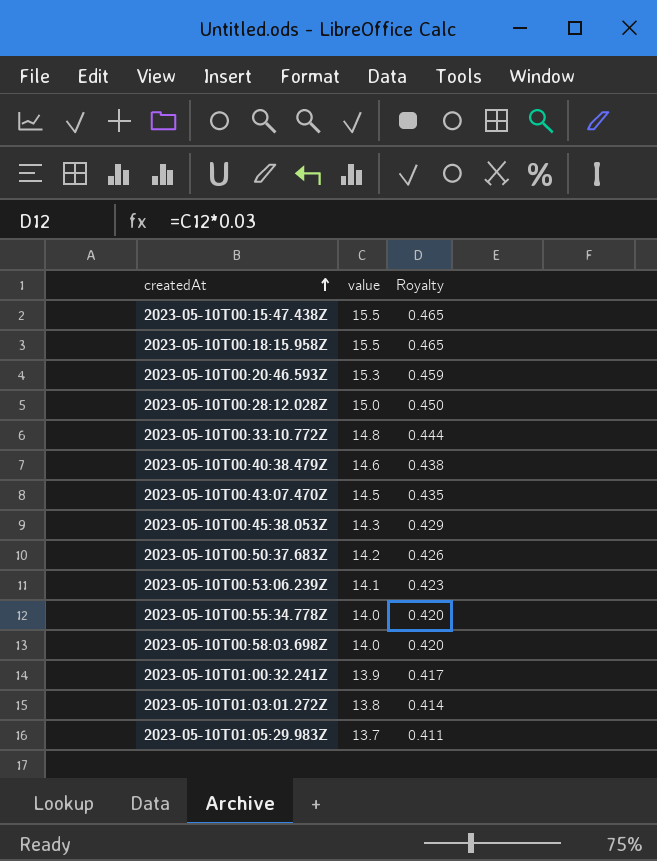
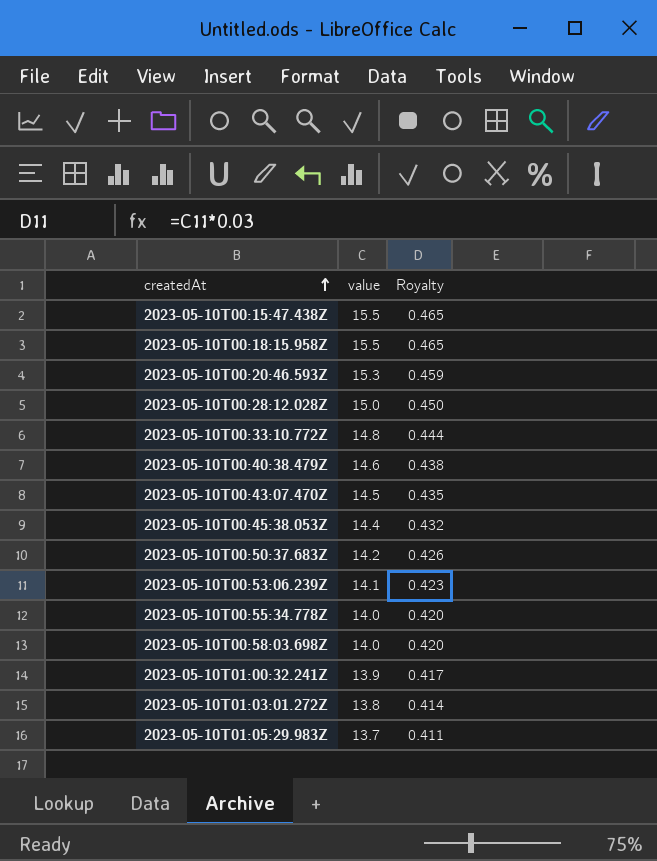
2023-05-10T00:45:38.053Z | value: 14.3 -> 14.4
2023-05-10T00:45:38.053Z | Royalty: 0.429 -> 0.432

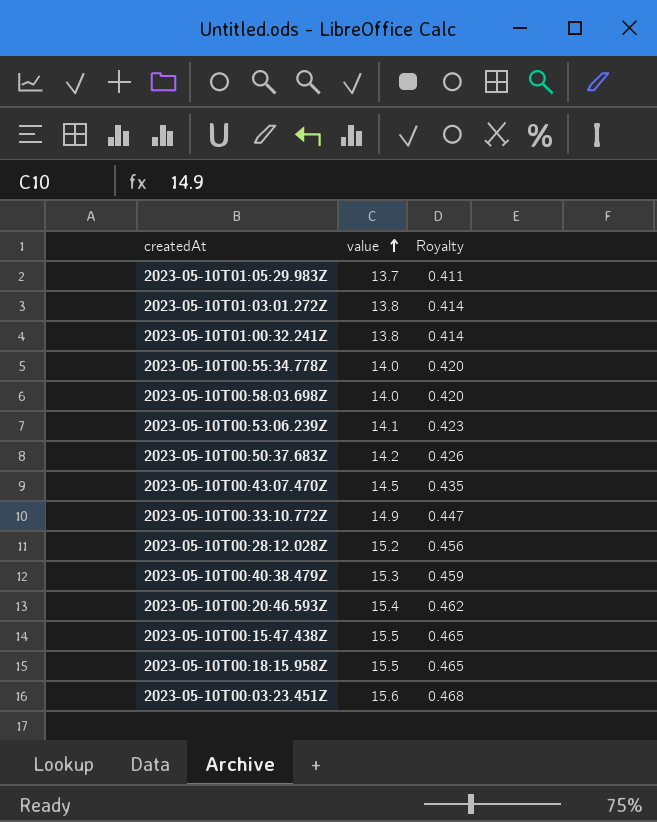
row order: createdAt ascending -> value ascending
row 2023-05-10T00:45:38.053Z: 14.4 | 0.432 -> none
2023-05-10T01:00:32.241Z | value: 13.9 -> 13.8
2023-05-10T01:00:32.241Z | Royalty: 0.417 -> 0.414
2023-05-10T00:33:10.772Z | value: 14.8 -> 14.9
2023-05-10T00:33:10.772Z | Royalty: 0.444 -> 0.447
2023-05-10T00:28:12.028Z | value: 15.0 -> 15.2
2023-05-10T00:28:12.028Z | Royalty: 0.450 -> 0.456
2023-05-10T00:40:38.479Z | value: 14.6 -> 15.3
2023-05-10T00:40:38.479Z | Royalty: 0.438 -> 0.459
2023-05-10T00:20:46.593Z | value: 15.3 -> 15.4
2023-05-10T00:20:46.593Z | Royalty: 0.459 -> 0.462
row 2023-05-10T00:03:23.451Z: none -> 15.6 | 0.468

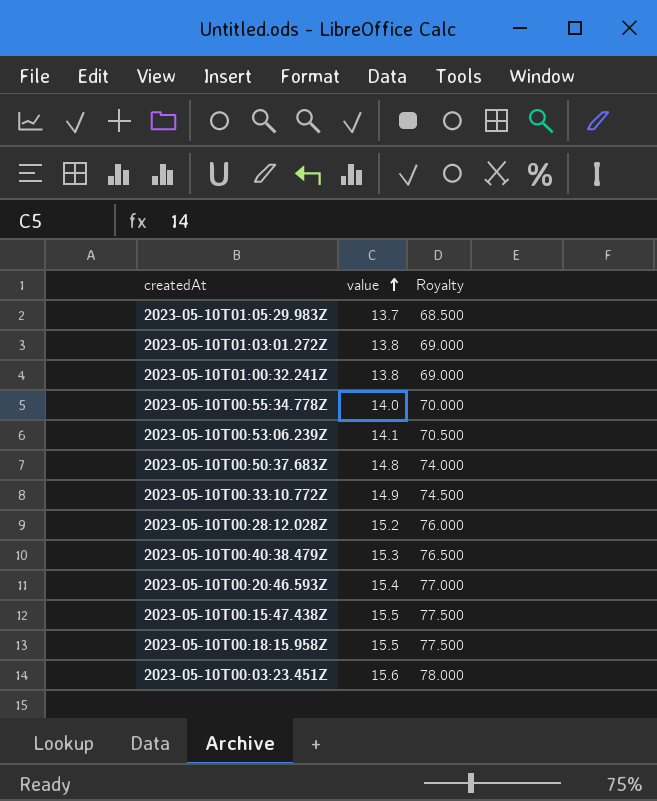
column Royalty | formula: [value] * 0.03 -> [value] * 5
row 2023-05-10T00:58:03.698Z: 14.0 | 0.420 -> none
row 2023-05-10T00:43:07.470Z: 14.5 | 0.435 -> none
2023-05-10T00:50:37.683Z | value: 14.2 -> 14.8

